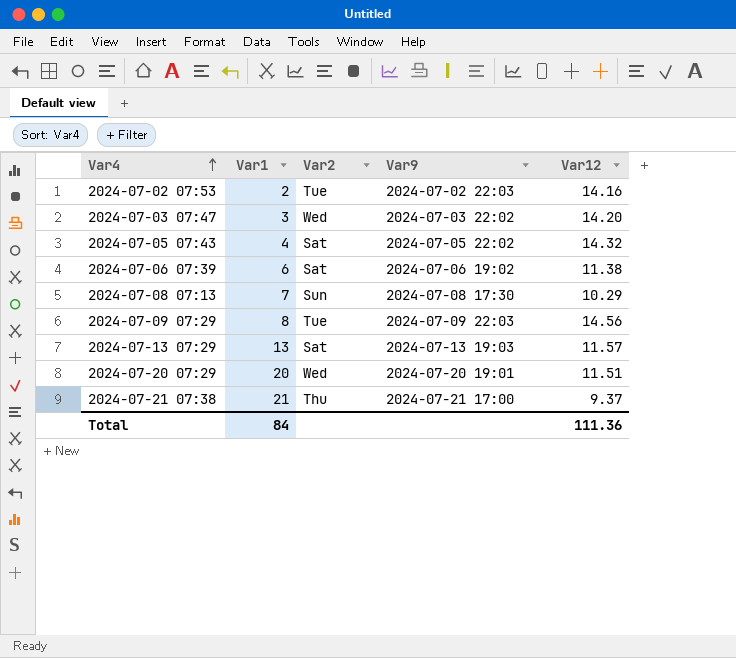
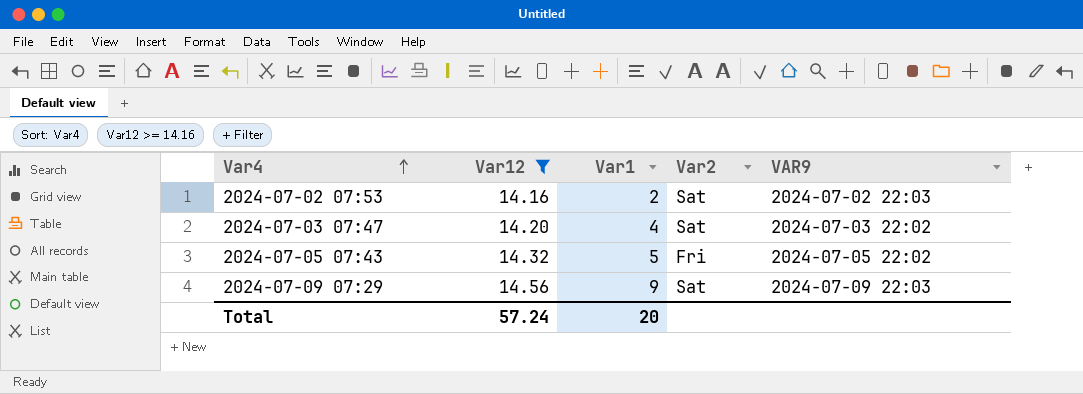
filter: none -> Var12 >= 14.16
column Var12 | position: 5 -> 2
column name: Var9 -> VAR9
2024-07-02 07:53 | Var2: Tue -> Sat
2024-07-03 07:47 | Var1: 3 -> 4
2024-07-03 07:47 | Var2: Wed -> Sat
2024-07-05 07:43 | Var1: 4 -> 5
2024-07-05 07:43 | Var2: Sat -> Fri
2024-07-09 07:29 | Var1: 8 -> 9
2024-07-09 07:29 | Var2: Tue -> Sat
Total | Var12: 111.36 -> 57.24
Total | Var1: 84 -> 20

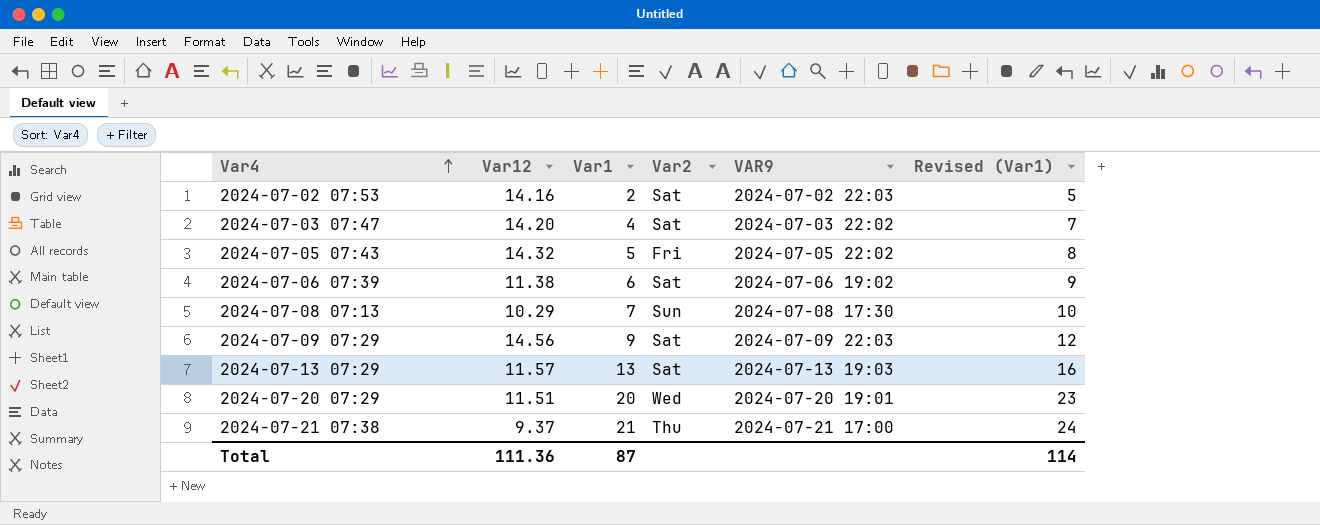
filter: Var12 >= 14.16 -> none
column Revised (Var1) | formula: none -> [Var1] + 3
Total | Var12: 57.24 -> 111.36
Total | Var1: 20 -> 87

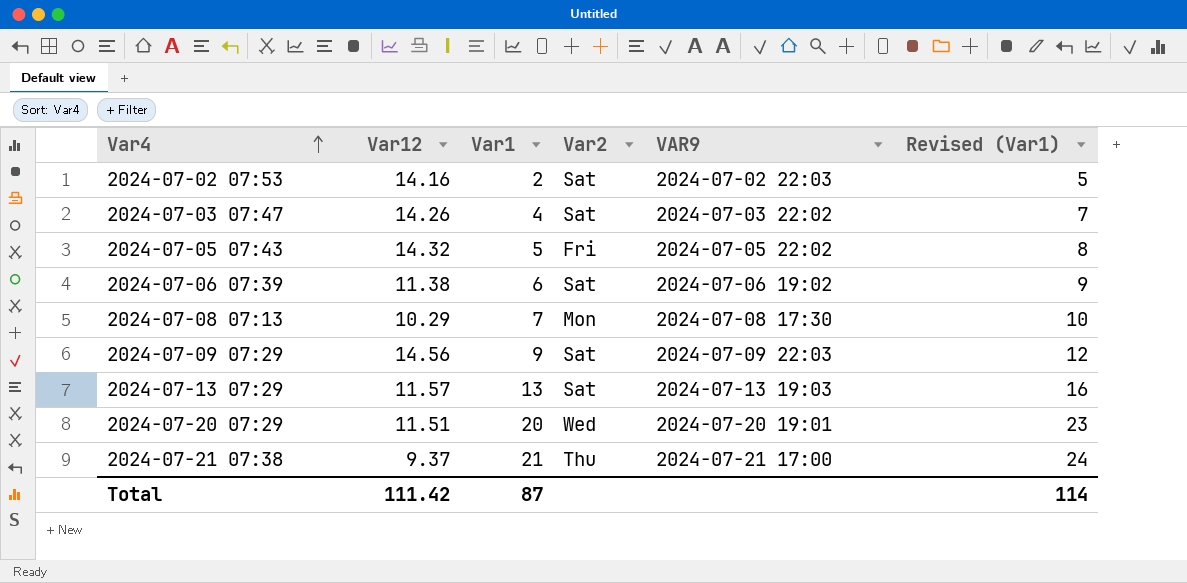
2024-07-03 07:47 | Var12: 14.20 -> 14.26
2024-07-08 07:13 | Var2: Sun -> Mon
Total | Var12: 111.36 -> 111.42

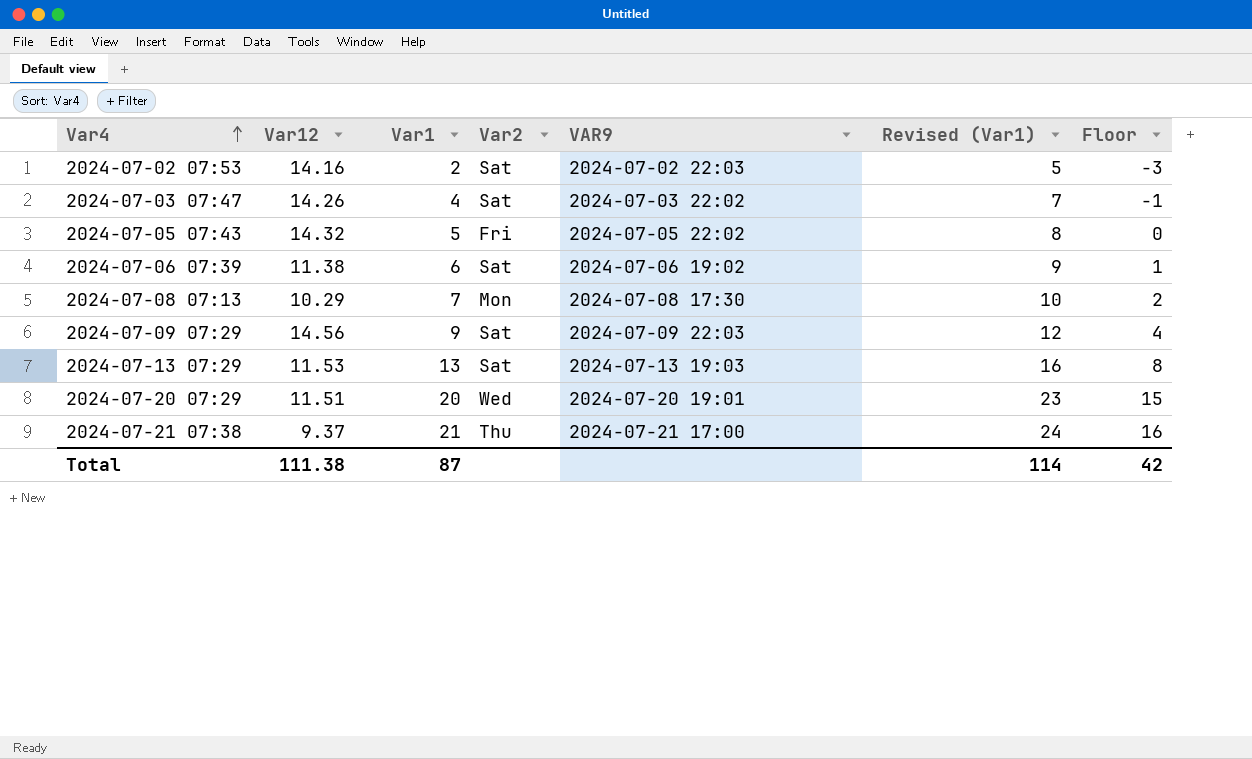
column Floor | formula: none -> [Var1] - 5
2024-07-13 07:29 | Var12: 11.57 -> 11.53
Total | Var12: 111.42 -> 111.38

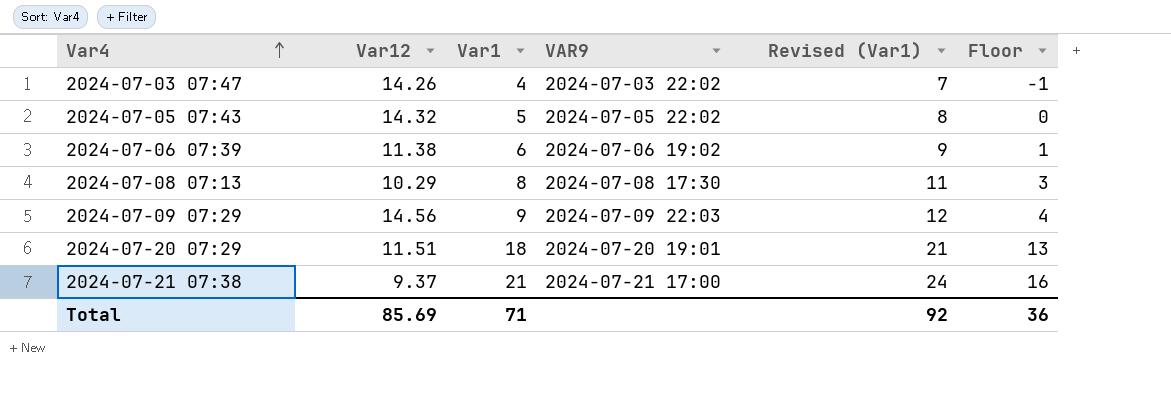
column Var2 | position: 4 -> none
row 2024-07-02 07:53: 14.16 | 2 | Sat | 2024-07-02 22:03 | 5 | -3 -> none
row 2024-07-13 07:29: 11.53 | 13 | Sat | 2024-07-13 19:03 | 16 | 8 -> none
2024-07-08 07:13 | Var1: 7 -> 8
2024-07-08 07:13 | Revised (Var1): 10 -> 11
2024-07-08 07:13 | Floor: 2 -> 3
2024-07-20 07:29 | Var1: 20 -> 18
2024-07-20 07:29 | Revised (Var1): 23 -> 21
2024-07-20 07:29 | Floor: 15 -> 13
Total | Var12: 111.38 -> 85.69
Total | Var1: 87 -> 71
Total | Revised (Var1): 114 -> 92
Total | Floor: 42 -> 36

